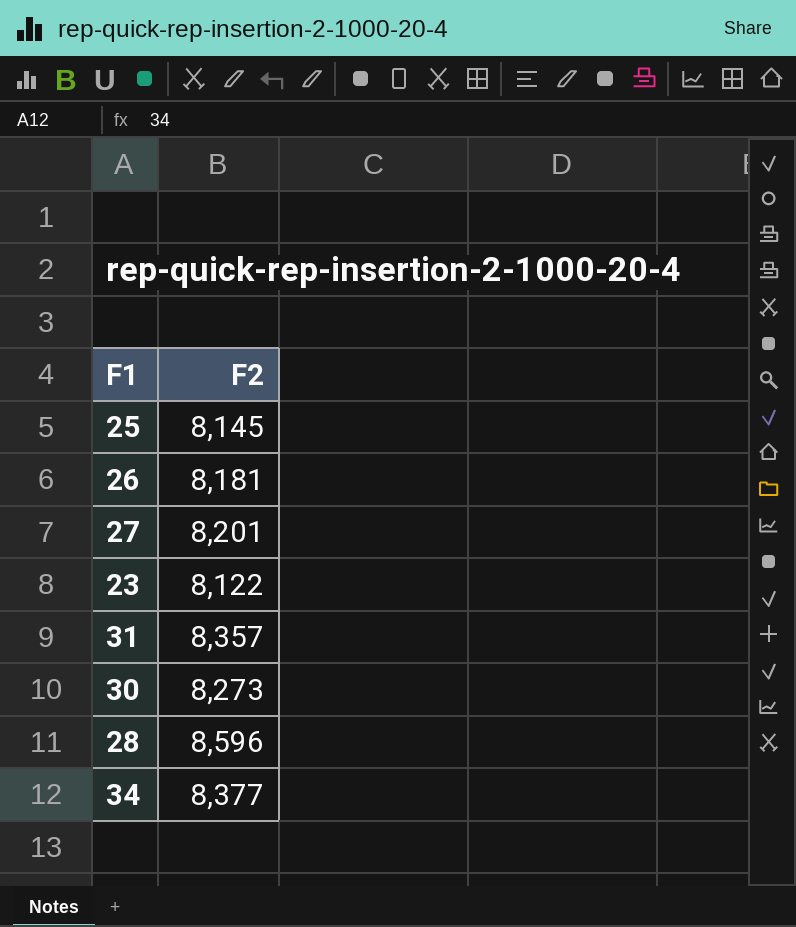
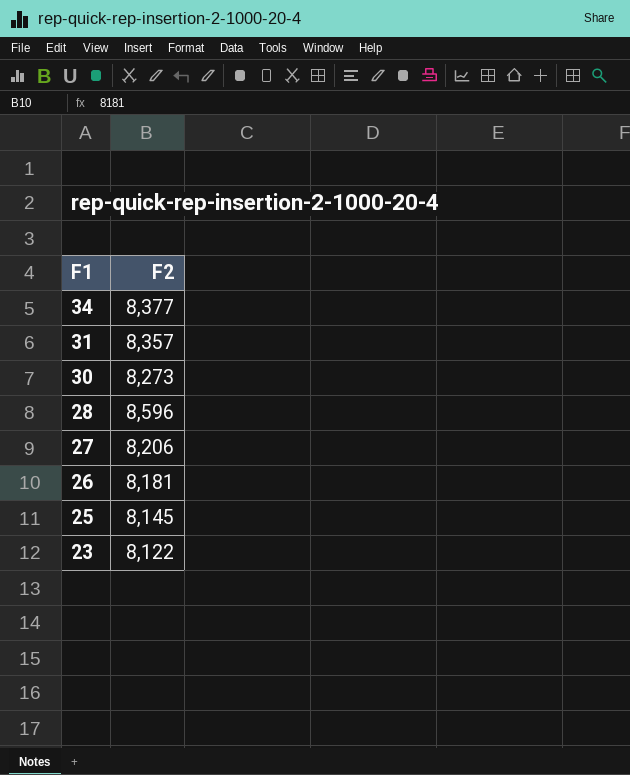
row order: none -> F1 descending
27 | F2: 8,201 -> 8,206

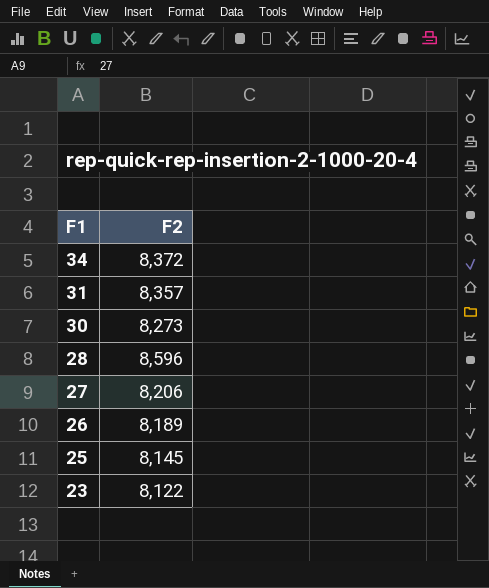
34 | F2: 8,377 -> 8,372
26 | F2: 8,181 -> 8,189

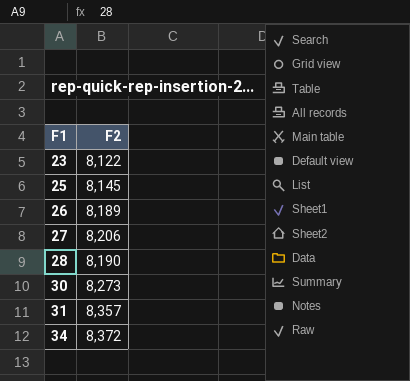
row order: F1 descending -> F1 ascending
28 | F2: 8,596 -> 8,190

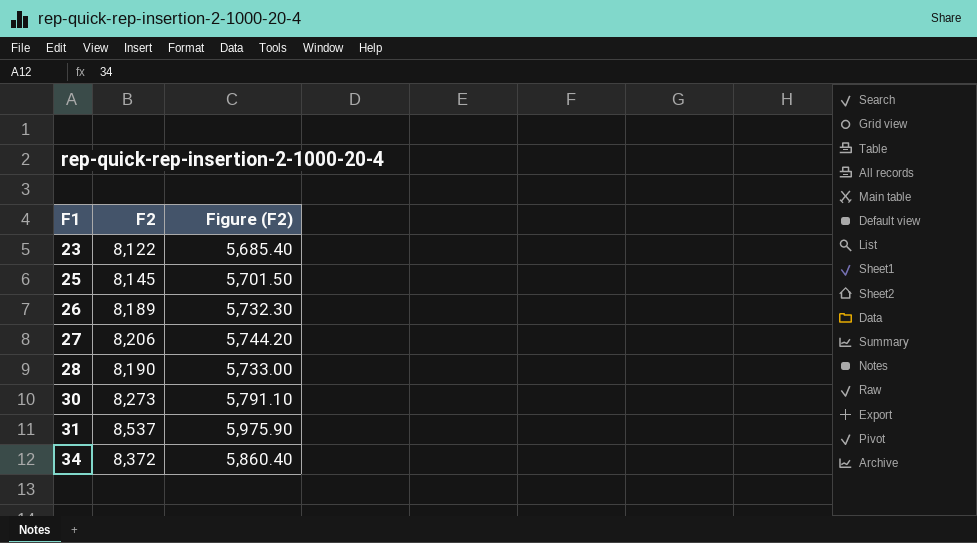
column Figure (F2) | formula: none -> [F2] * 0.7
31 | F2: 8,357 -> 8,537

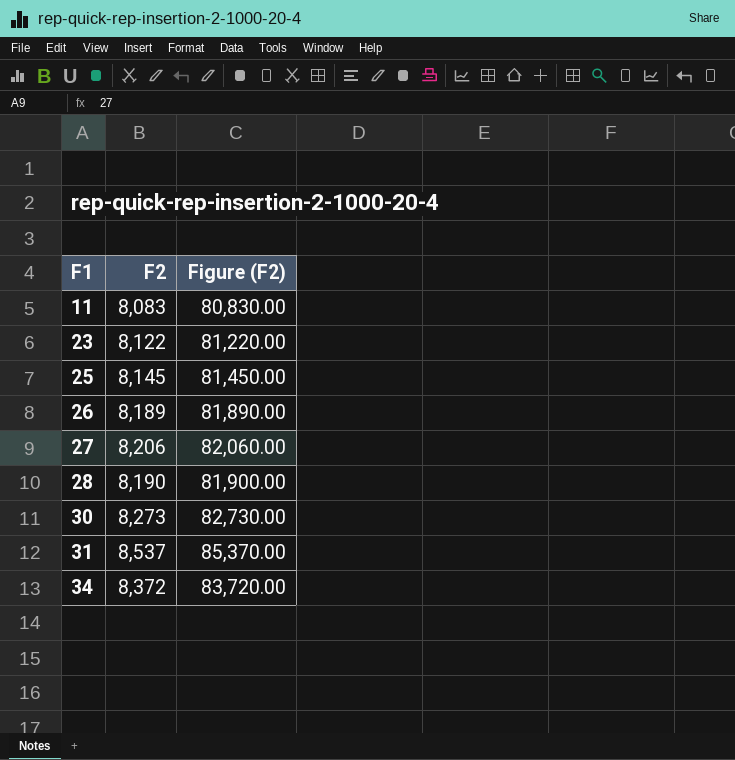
column Figure (F2) | formula: [F2] * 0.7 -> [F2] * 10
row 11: none -> 8,083 | 80,830.00

